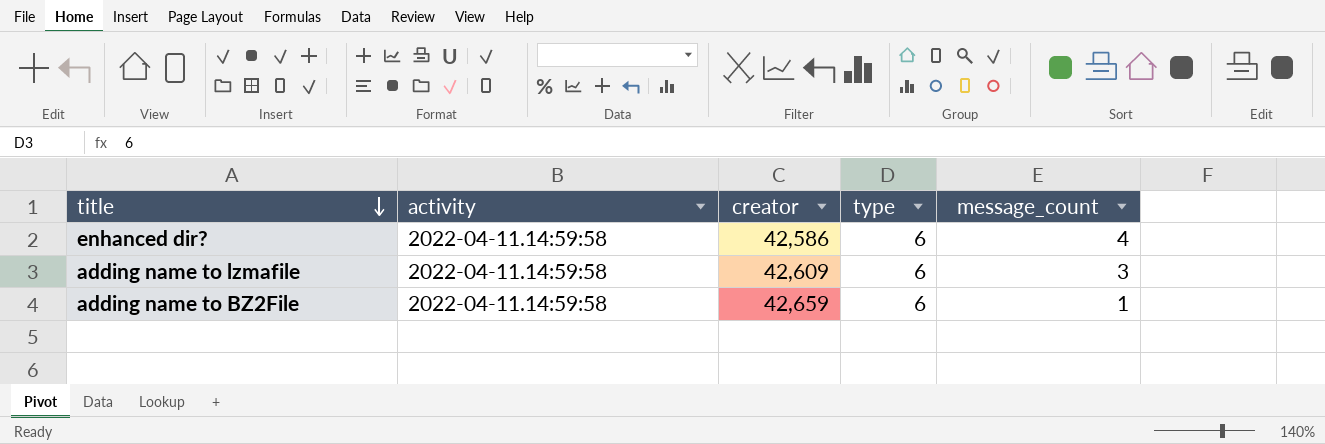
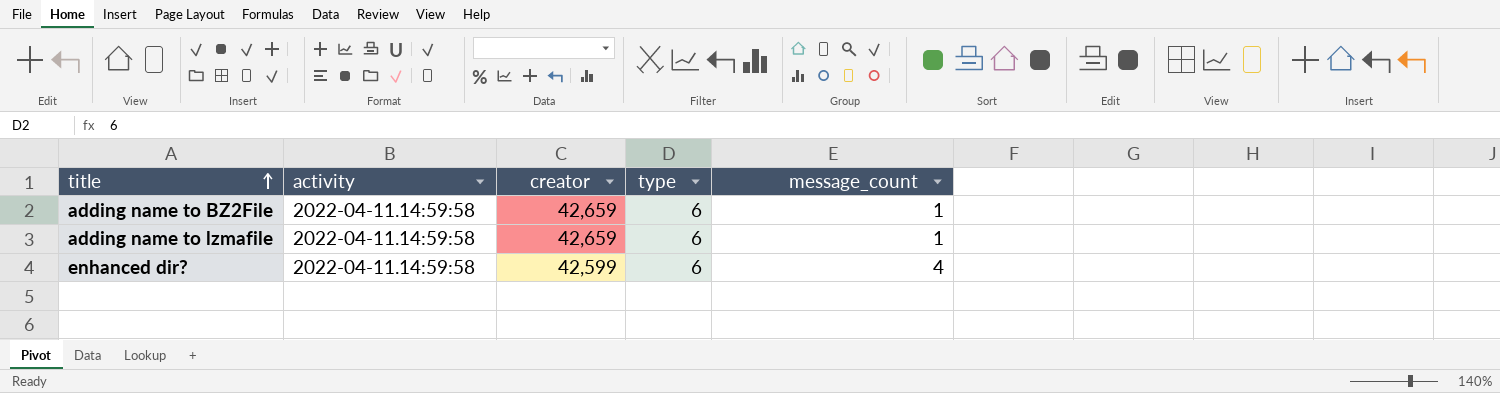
row order: title descending -> title ascending
adding name to lzmafile | creator: 42,609 -> 42,659
adding name to lzmafile | message_count: 3 -> 1
enhanced dir? | creator: 42,586 -> 42,599

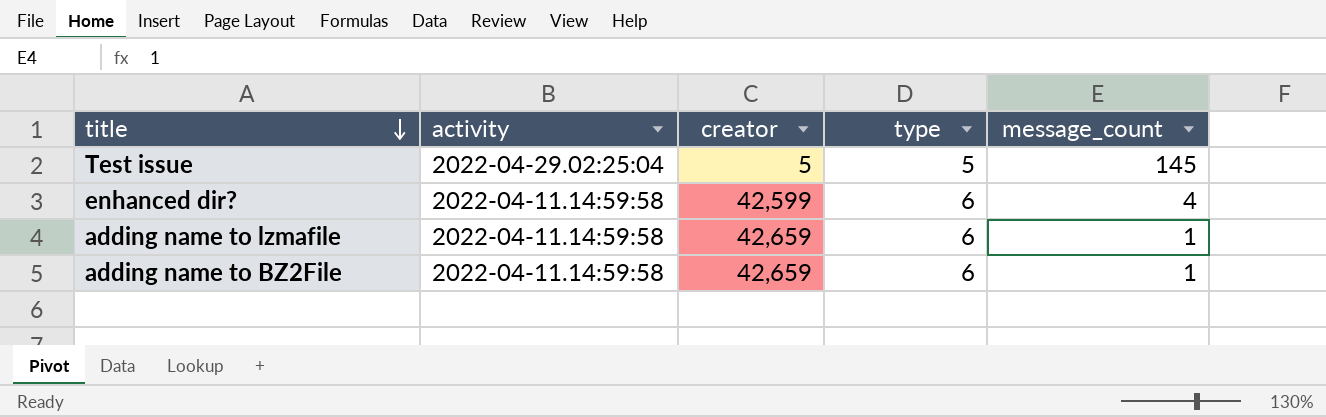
row order: title ascending -> title descending
row Test issue: none -> 2022-04-29.02:25:04 | 5 | 5 | 145

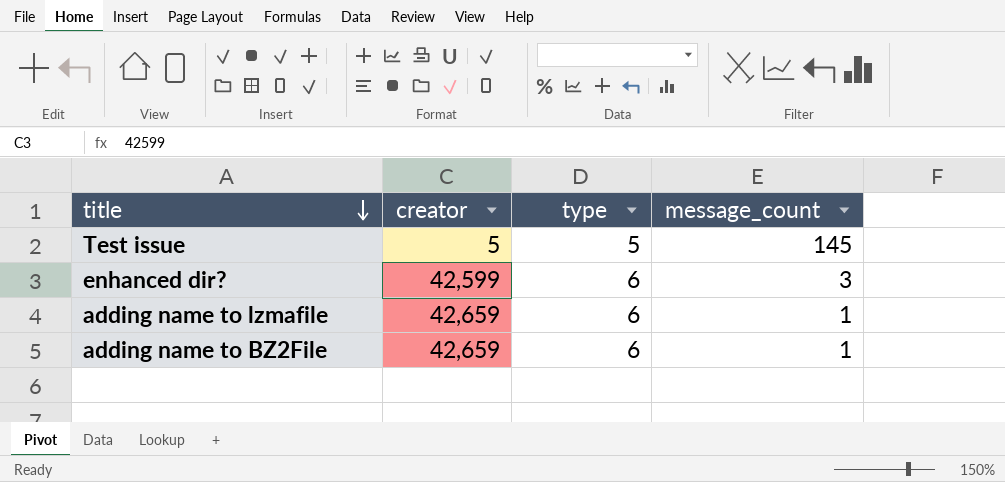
column activity | position: 2 -> none
enhanced dir? | message_count: 4 -> 3

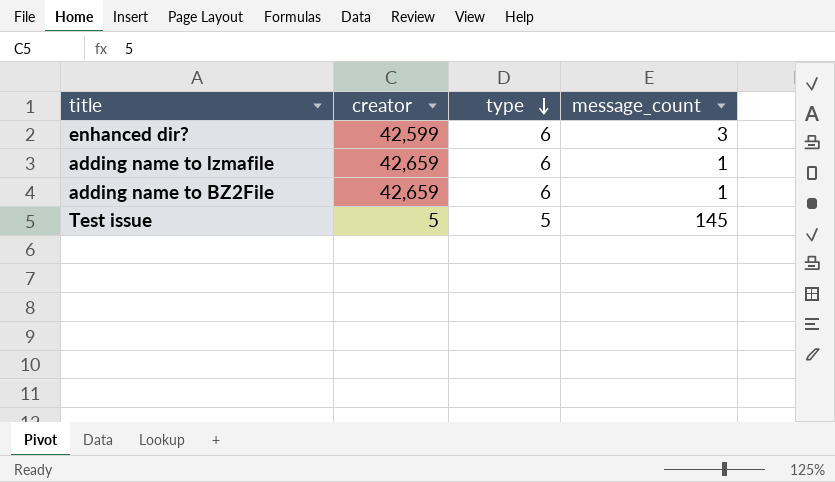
row order: title descending -> type descending

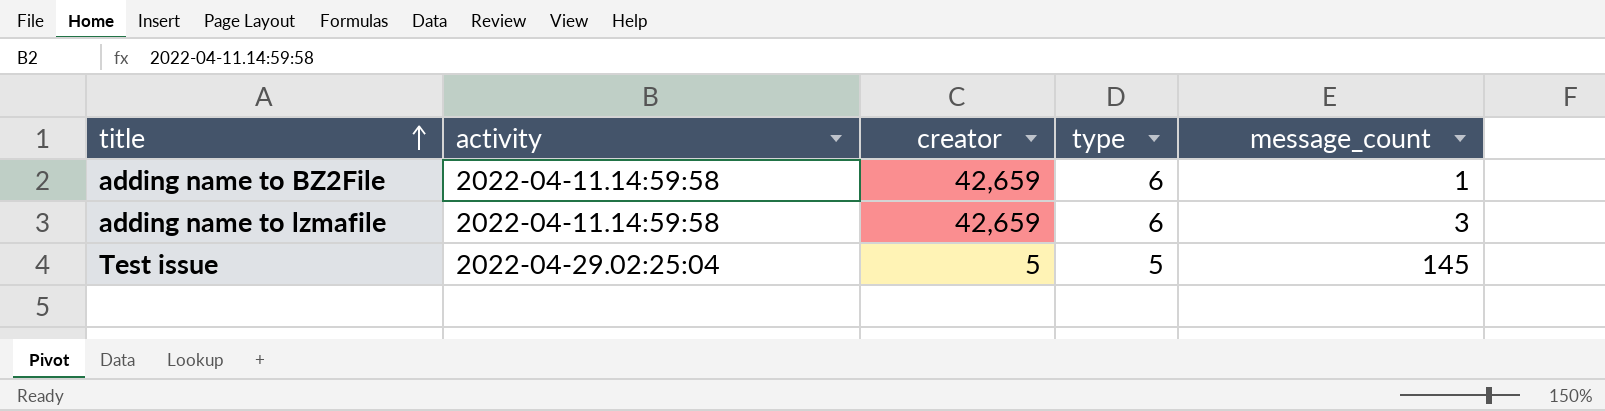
row order: type descending -> title ascending
column activity | position: none -> 2
row enhanced dir?: 42,599 | 6 | 3 -> none
adding name to lzmafile | message_count: 1 -> 3

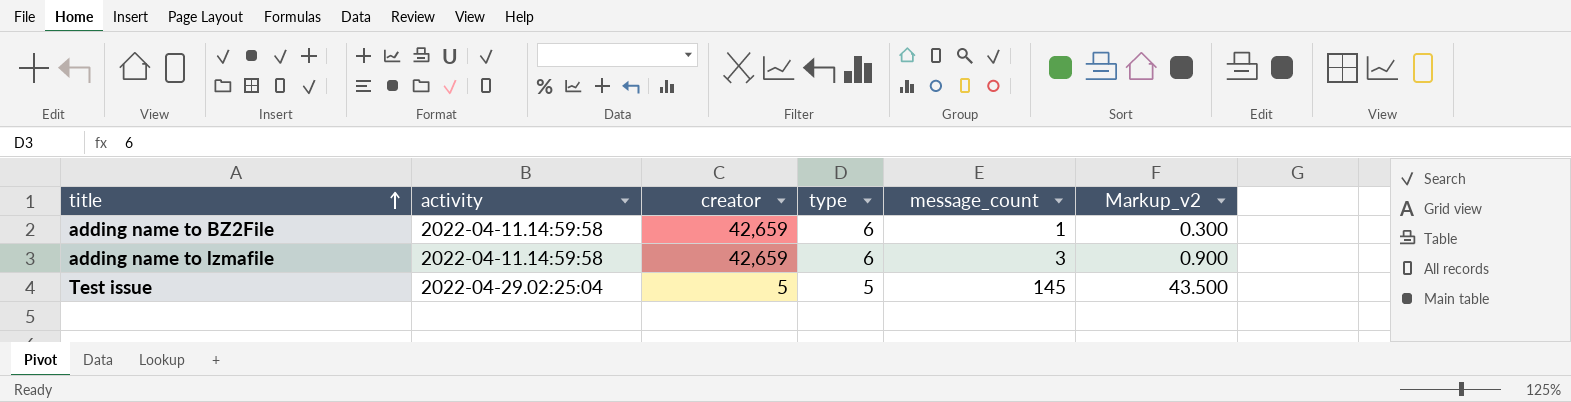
column Markup_v2 | formula: none -> [message_count] * 0.3

